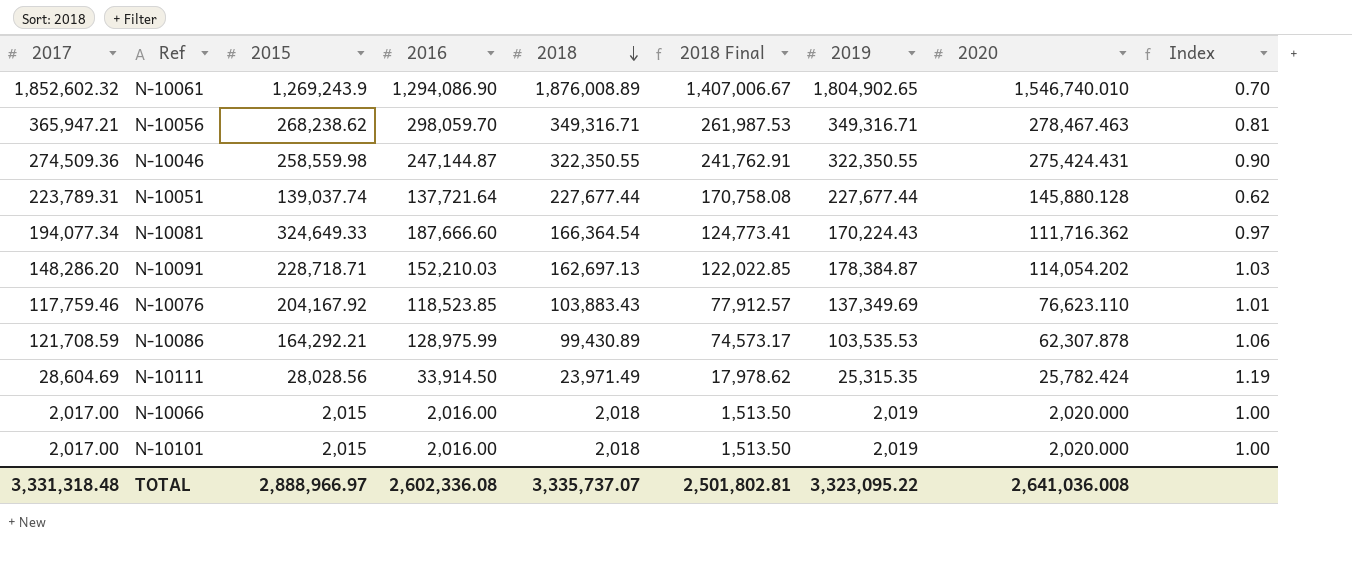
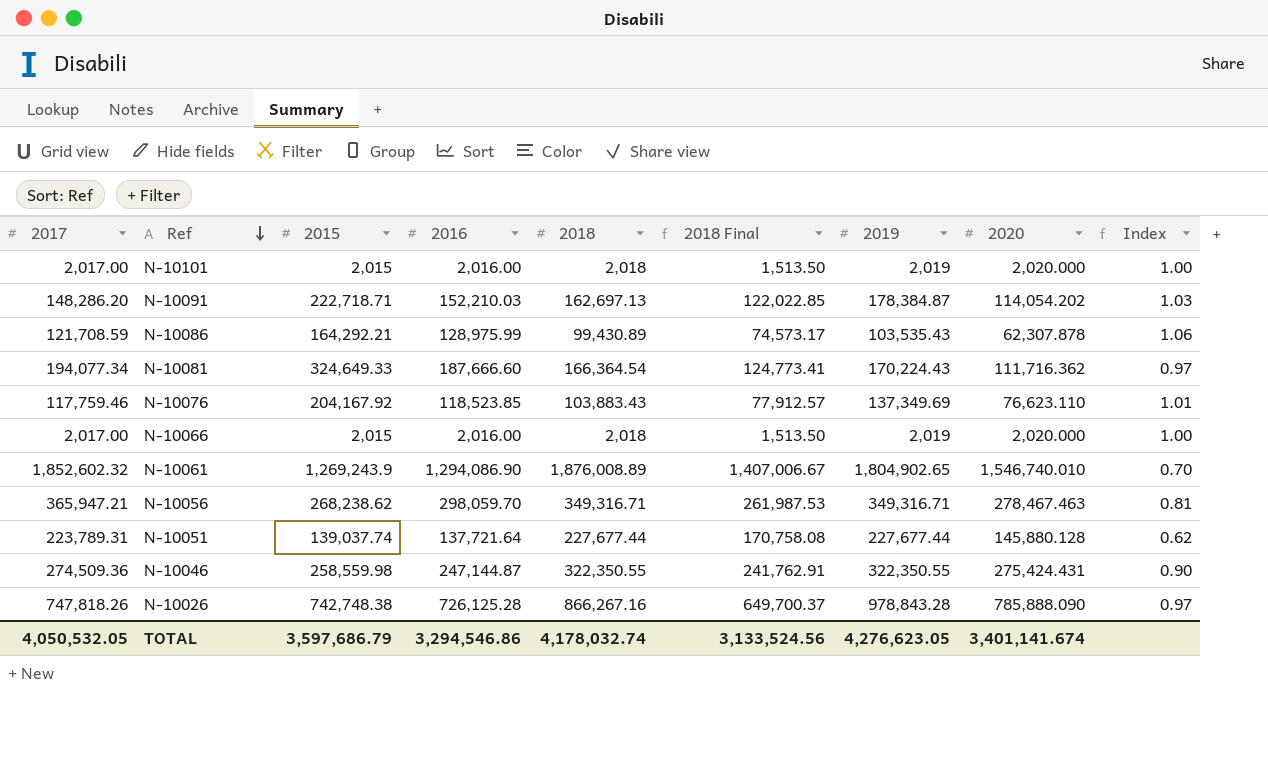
row order: 2018 descending -> Ref descending
row N-10111: 28,604.69 | 28,028.56 | 33,914.50 | 23,971.49 | 17,978.62 | 25,315.35 | 25,782.424 | 1.19 -> none
N-10091 | 2015: 228,718.71 -> 222,718.71
N-10086 | 2019: 103,535.53 -> 103,535.43
row N-10026: none -> 747,818.26 | 742,748.38 | 726,125.28 | 866,267.16 | 649,700.37 | 978,843.28 | 785,888.090 | 0.97
TOTAL | 2017: 3,331,318.48 -> 4,050,532.05
TOTAL | 2015: 2,888,966.97 -> 3,597,686.79
TOTAL | 2016: 2,602,336.08 -> 3,294,546.86
TOTAL | 2018: 3,335,737.07 -> 4,178,032.74
TOTAL | 2018 Final: 2,501,802.81 -> 3,133,524.56
TOTAL | 2019: 3,323,095.22 -> 4,276,623.05
TOTAL | 2020: 2,641,036.008 -> 3,401,141.674

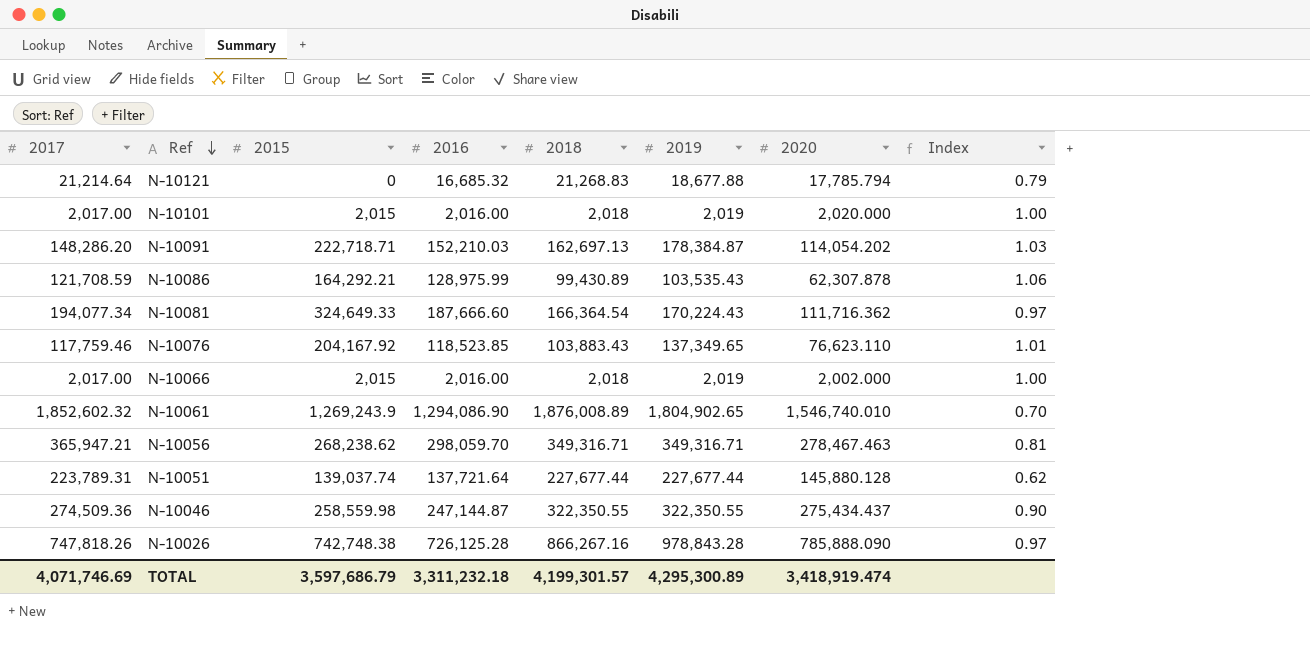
column 2018 Final | formula: [2018] * 0.75 -> none
row N-10121: none -> 21,214.64 | 0 | 16,685.32 | 21,268.83 | 18,677.88 | 17,785.794 | 0.79
N-10076 | 2019: 137,349.69 -> 137,349.65
N-10066 | 2020: 2,020.000 -> 2,002.000
N-10046 | 2020: 275,424.431 -> 275,434.437
TOTAL | 2017: 4,050,532.05 -> 4,071,746.69
TOTAL | 2016: 3,294,546.86 -> 3,311,232.18
TOTAL | 2018: 4,178,032.74 -> 4,199,301.57
TOTAL | 2019: 4,276,623.05 -> 4,295,300.89
TOTAL | 2020: 3,401,141.674 -> 3,418,919.474

